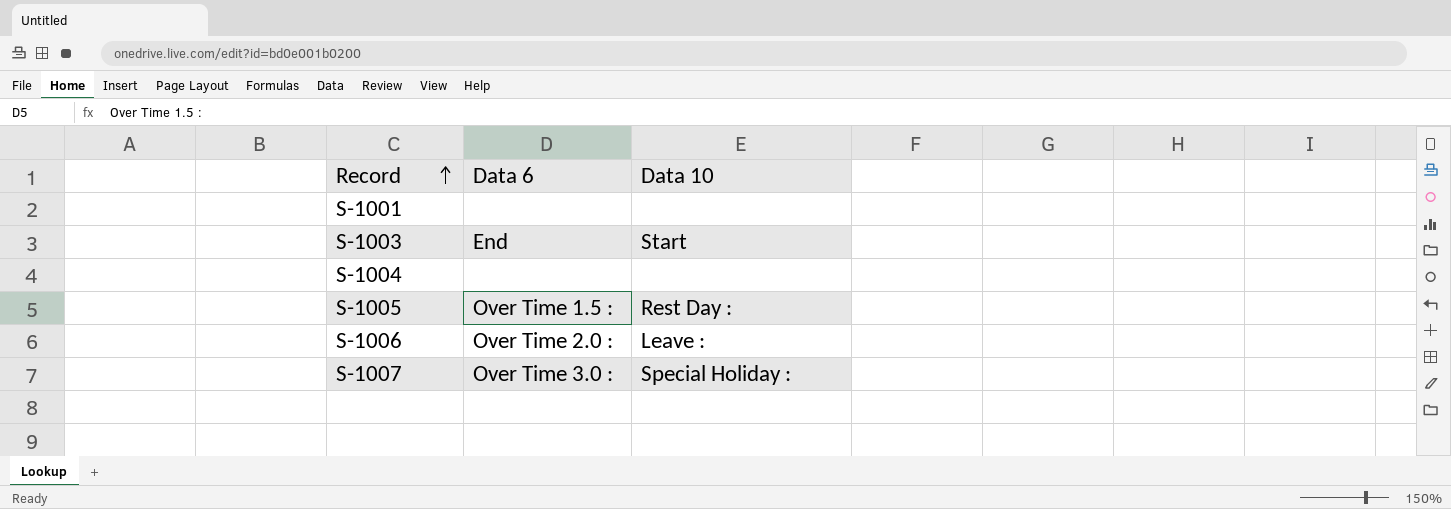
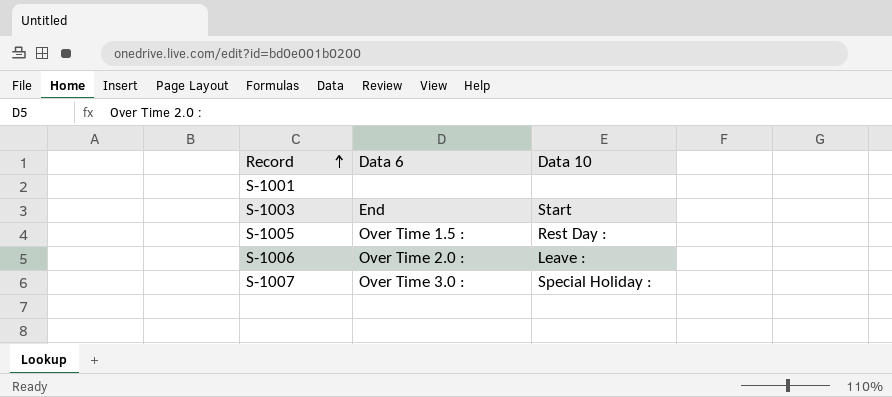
row S-1004: none | none -> none

